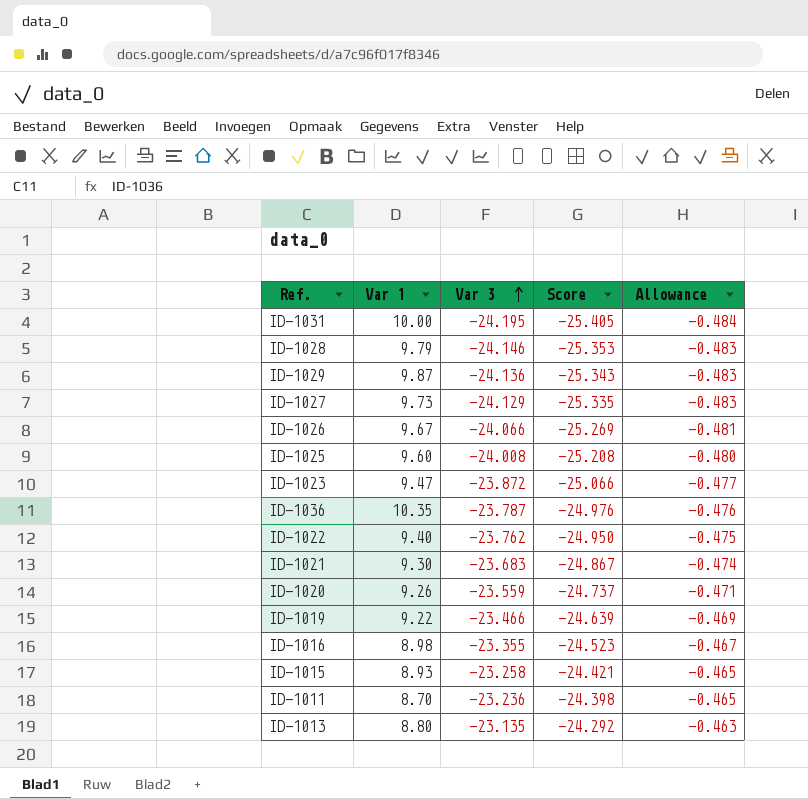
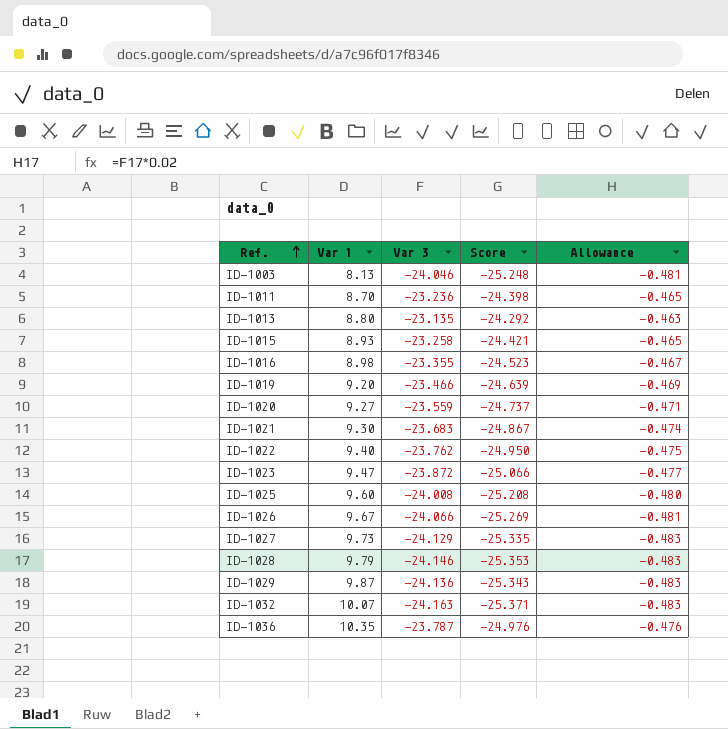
row order: Var 3 ascending -> Ref. ascending
row ID-1031: 10.00 | -24.195 | -25.405 | -0.484 -> none
row ID-1003: none -> 8.13 | -24.046 | -25.248 | -0.481
ID-1019 | Var 1: 9.22 -> 9.20
ID-1020 | Var 1: 9.26 -> 9.27
row ID-1032: none -> 10.07 | -24.163 | -25.371 | -0.483

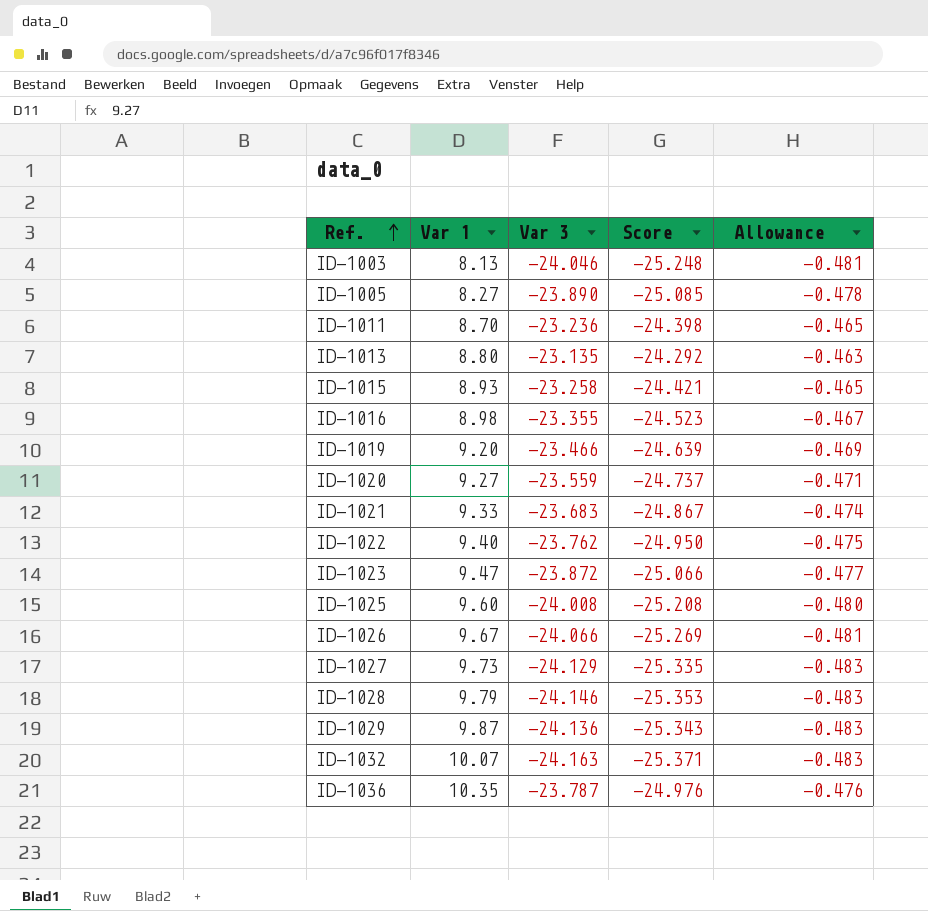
row ID-1005: none -> 8.27 | -23.890 | -25.085 | -0.478
ID-1021 | Var 1: 9.30 -> 9.33

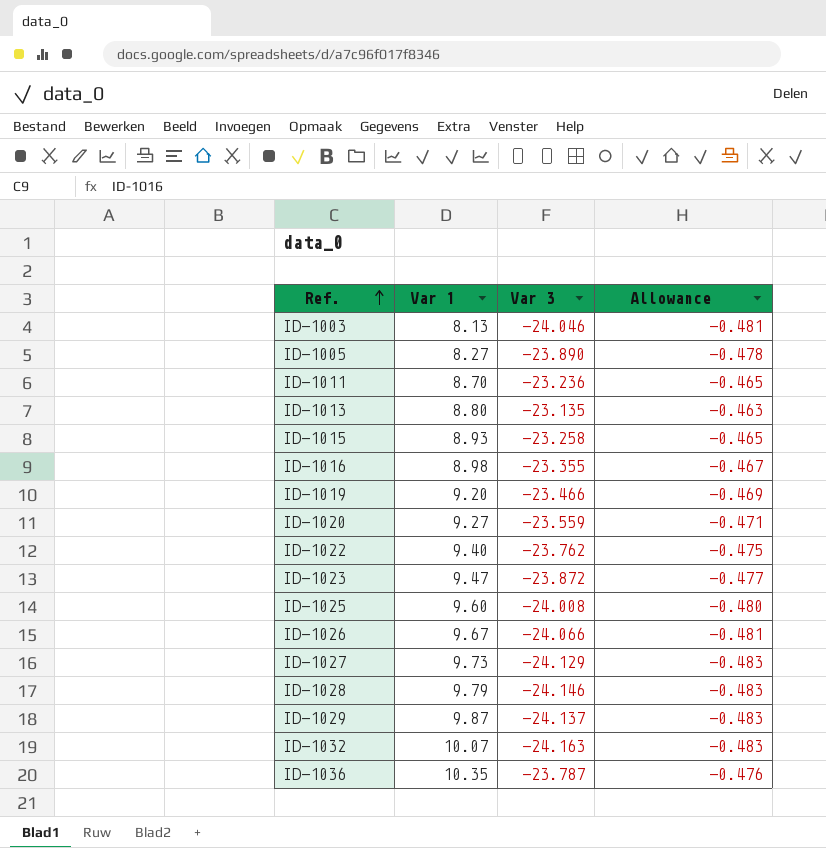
column Score | formula: [Var 3] * 1.05 -> none
row ID-1021: 9.33 | -23.683 | -24.867 | -0.474 -> none
ID-1029 | Var 3: -24.136 -> -24.137

